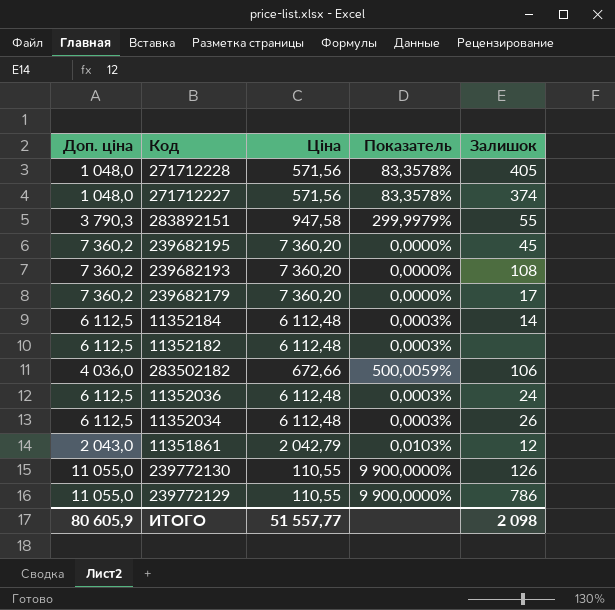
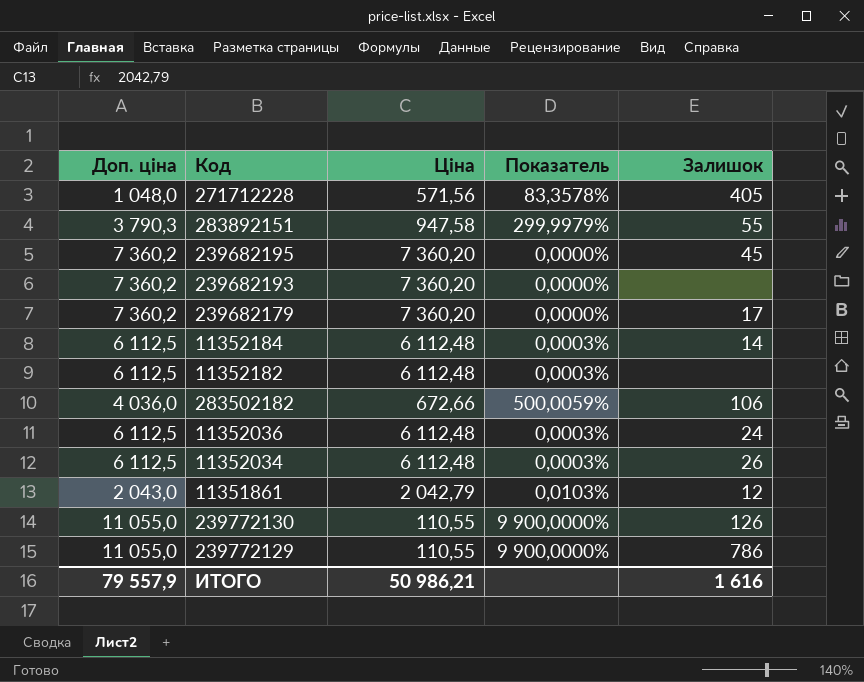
row 271712227: 1 048,0 | 571,56 | 83,3578% | 374 -> none
239682193 | Залишок: 108 -> none
ИТОГО | Доп. ціна: 80 605,9 -> 79 557,9
ИТОГО | Ціна: 51 557,77 -> 50 986,21
ИТОГО | Залишок: 2 098 -> 1 616

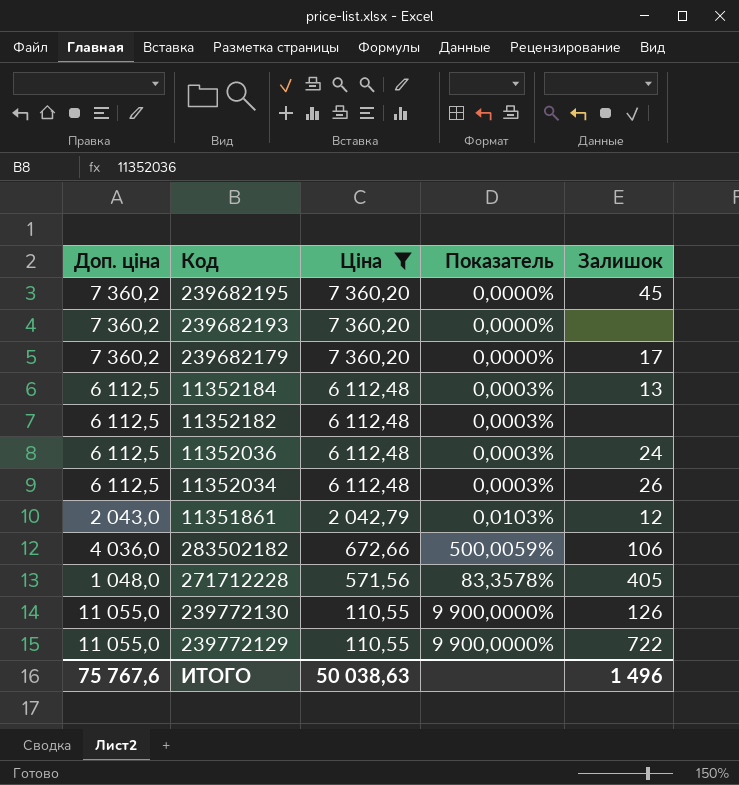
filter: none -> Ціна != 947,58
row order: none -> Ціна descending
11352184 | Залишок: 14 -> 13
239772129 | Залишок: 786 -> 722
ИТОГО | Доп. ціна: 79 557,9 -> 75 767,6
ИТОГО | Ціна: 50 986,21 -> 50 038,63
ИТОГО | Залишок: 1 616 -> 1 496

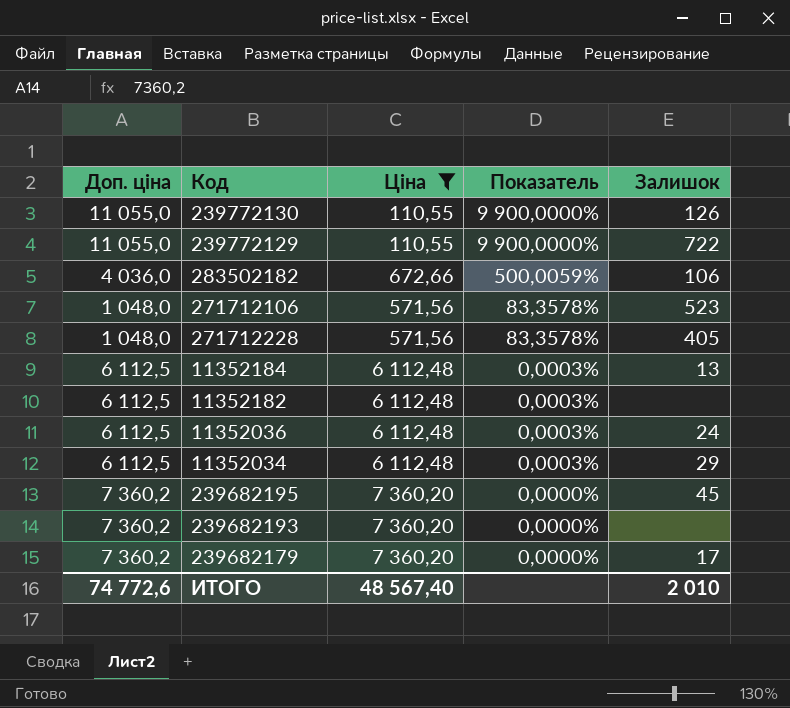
row order: Ціна descending -> Показатель descending
row 11351861: 2 043,0 | 2 042,79 | 0,0103% | 12 -> none
row 271712106: none -> 1 048,0 | 571,56 | 83,3578% | 523
11352034 | Залишок: 26 -> 29
ИТОГО | Доп. ціна: 75 767,6 -> 74 772,6
ИТОГО | Ціна: 50 038,63 -> 48 567,40
ИТОГО | Залишок: 1 496 -> 2 010

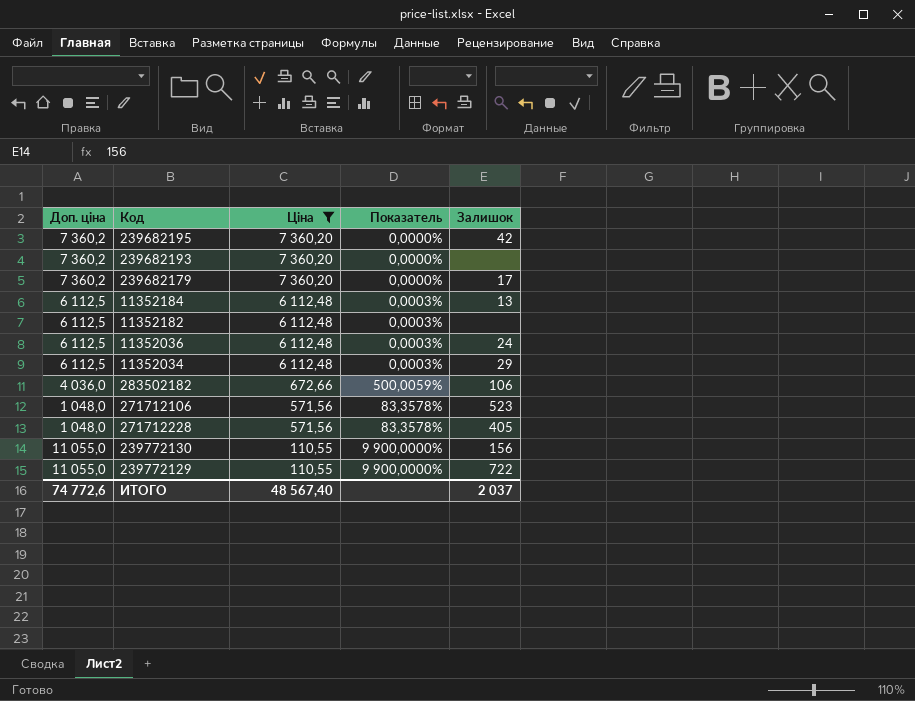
row order: Показатель descending -> Ціна descending
239682195 | Залишок: 45 -> 42
239772130 | Залишок: 126 -> 156
ИТОГО | Залишок: 2 010 -> 2 037

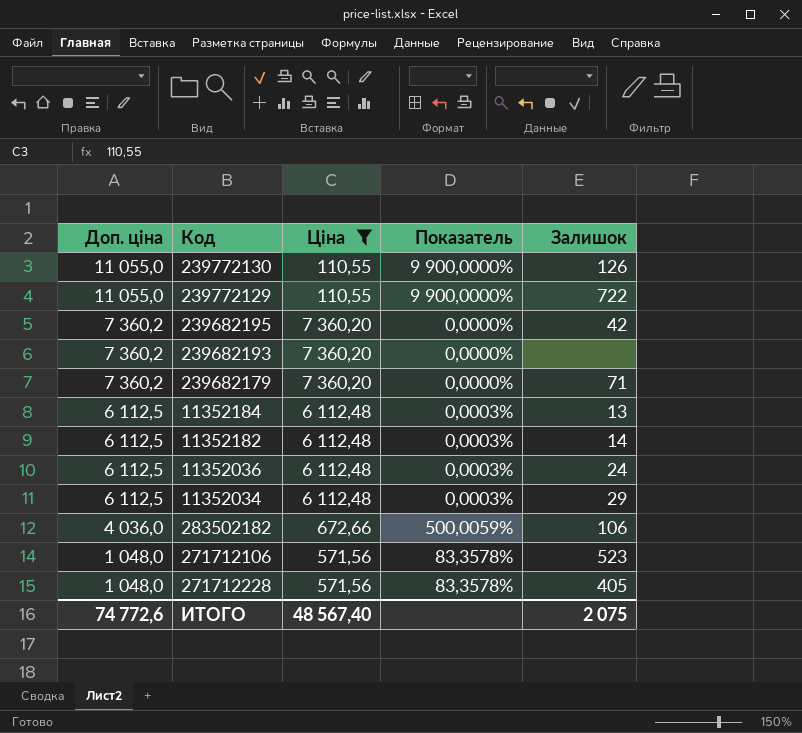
row order: Ціна descending -> Доп. ціна descending
239772130 | Залишок: 156 -> 126
239682179 | Залишок: 17 -> 71
11352182 | Залишок: none -> 14
ИТОГО | Залишок: 2 037 -> 2 075

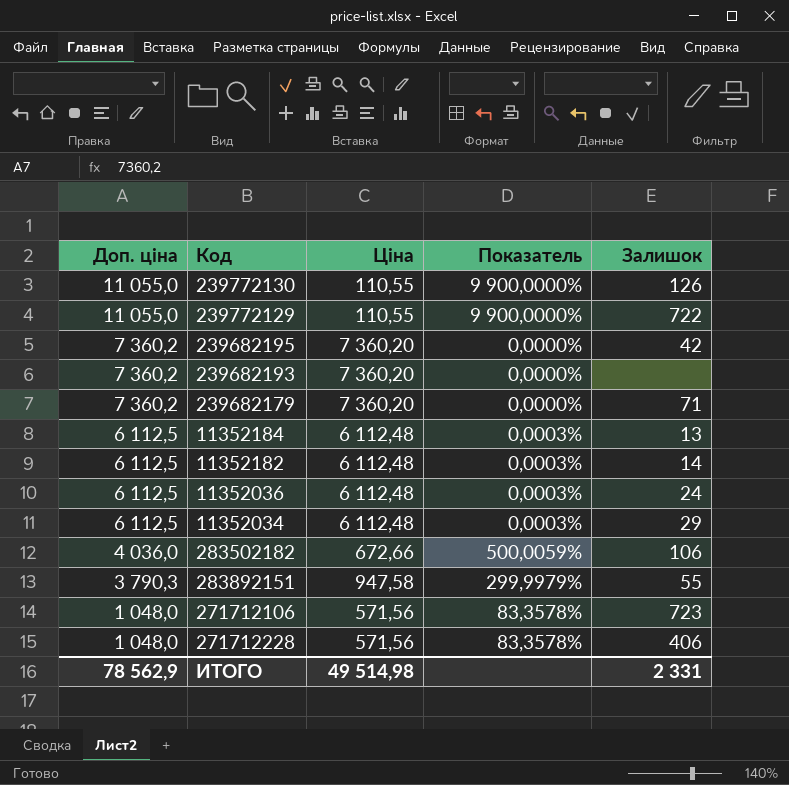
filter: Ціна != 947,58 -> none
271712106 | Залишок: 523 -> 723
271712228 | Залишок: 405 -> 406
ИТОГО | Доп. ціна: 74 772,6 -> 78 562,9
ИТОГО | Ціна: 48 567,40 -> 49 514,98
ИТОГО | Залишок: 2 075 -> 2 331

